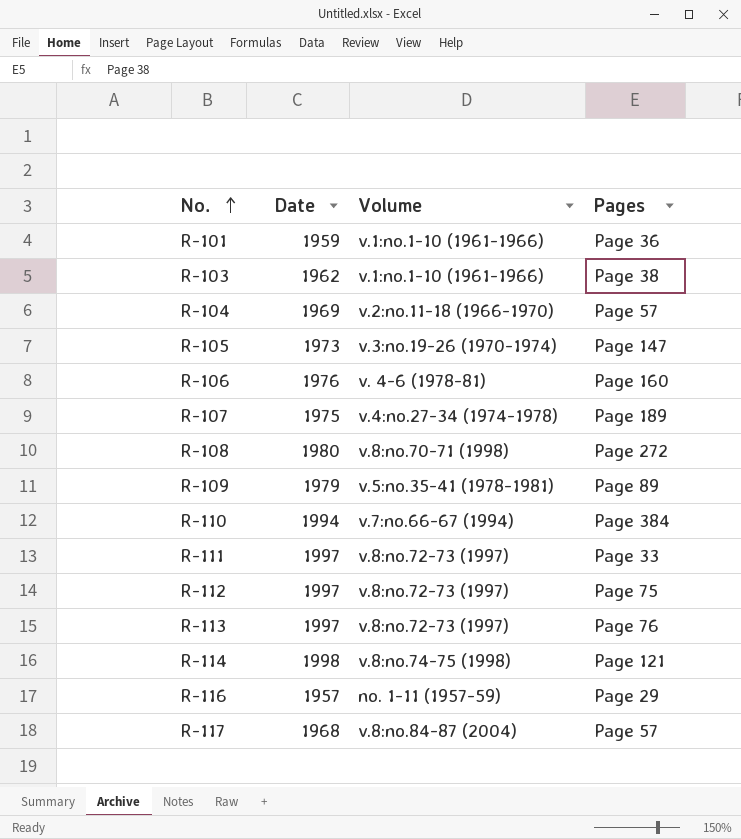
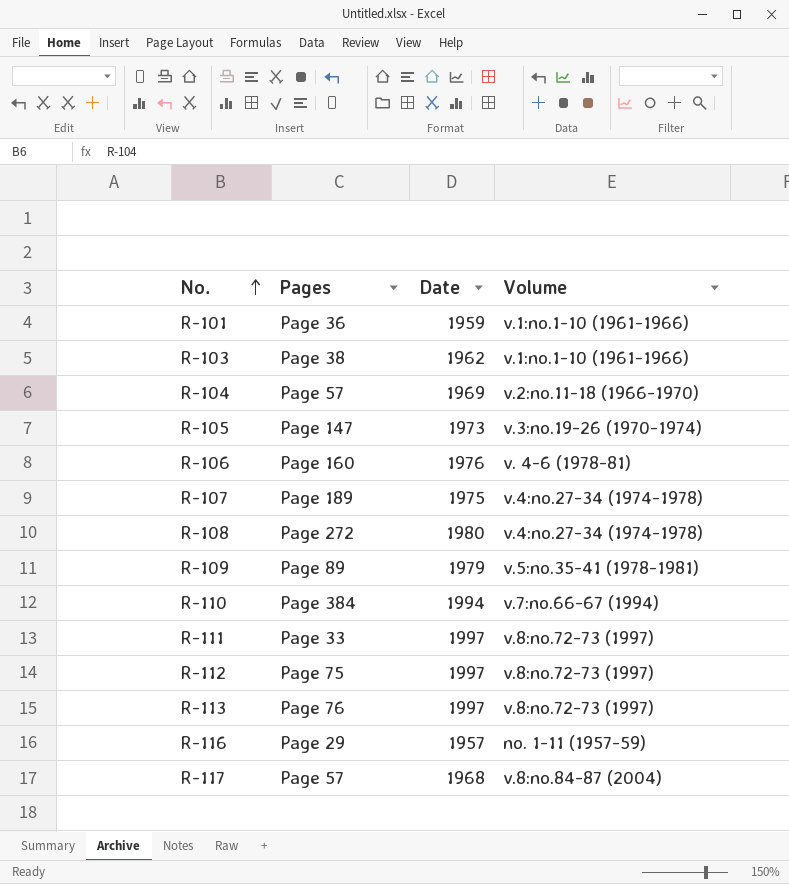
column Pages | position: 4 -> 2
row R-114: 1998 | v.8:no.74-75 (1998) | Page 121 -> none
R-108 | Volume: v.8:no.70-71 (1998) -> v.4:no.27-34 (1974-1978)

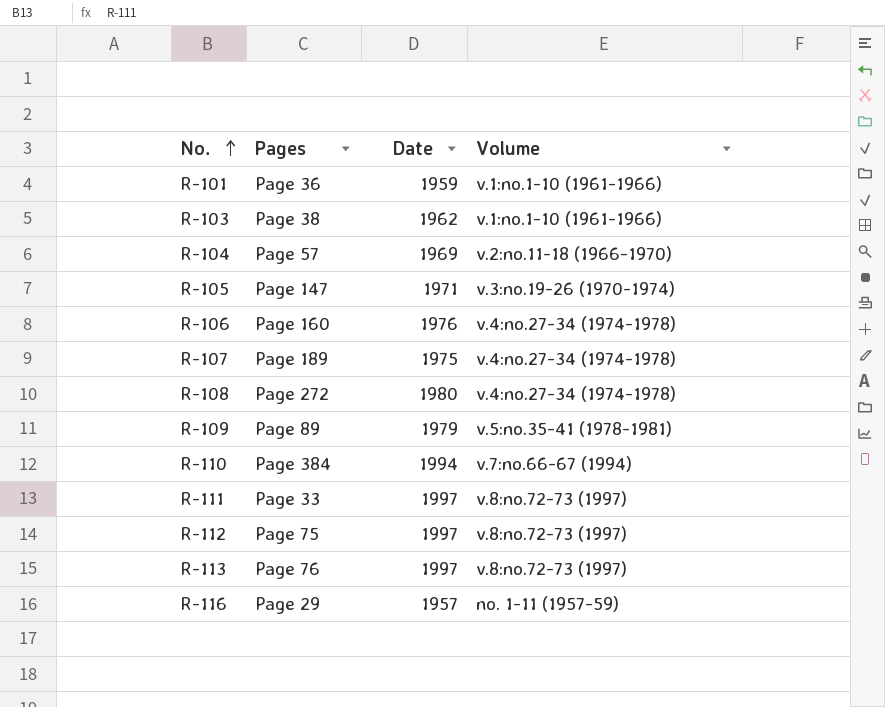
row R-117: Page 57 | 1968 | v.8:no.84-87 (2004) -> none
R-105 | Date: 1973 -> 1971
R-106 | Volume: v. 4-6 (1978-81) -> v.4:no.27-34 (1974-1978)

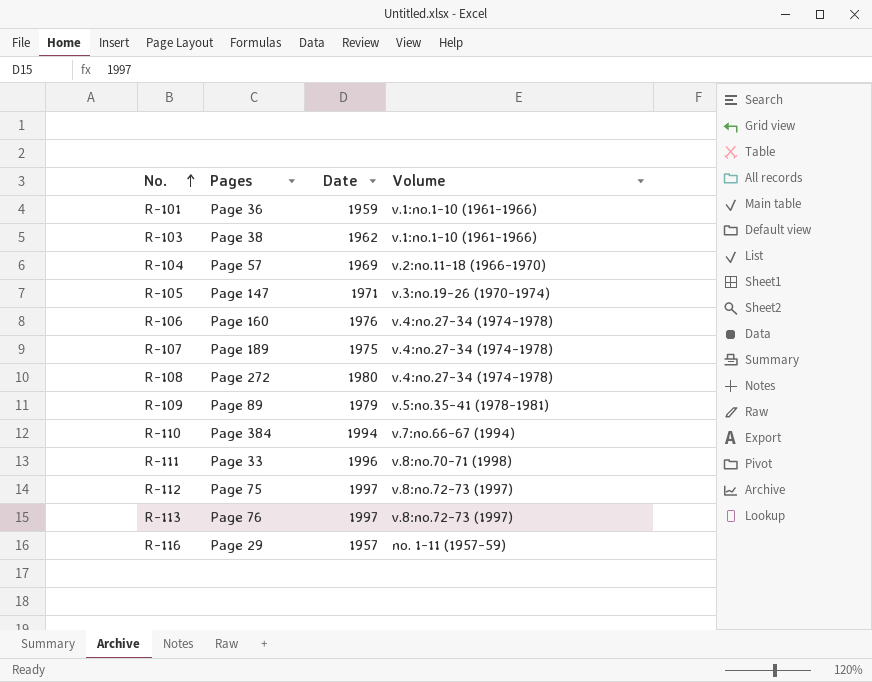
R-111 | Date: 1997 -> 1996
R-111 | Volume: v.8:no.72-73 (1997) -> v.8:no.70-71 (1998)

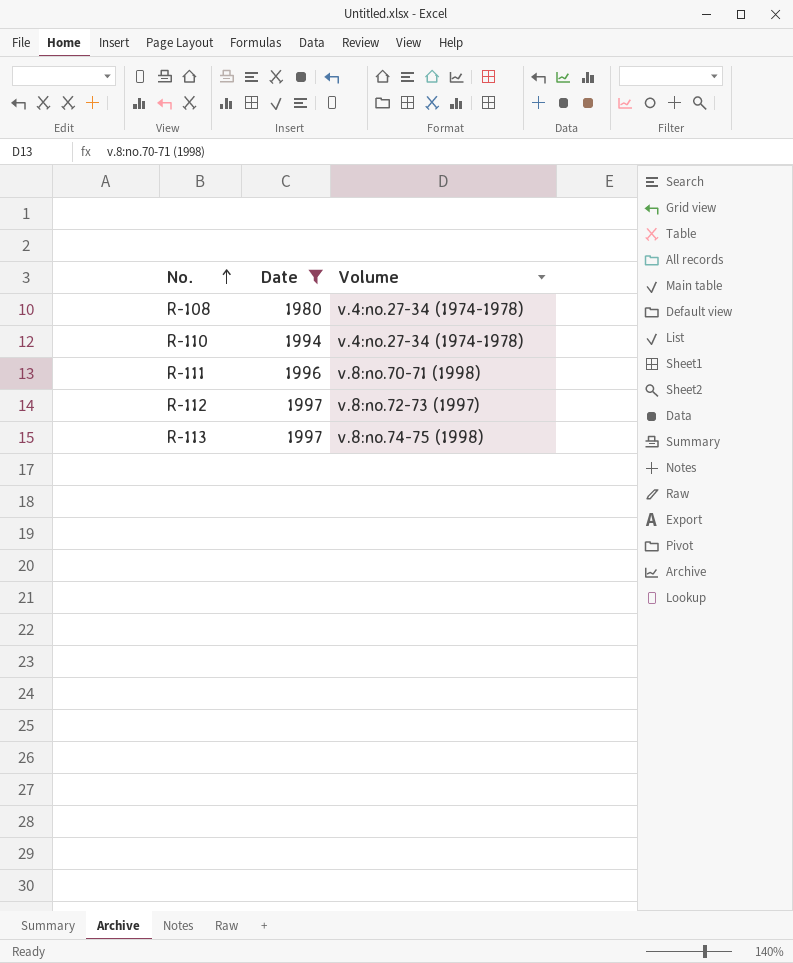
filter: none -> Date >= 1980
column Pages | position: 2 -> none
R-110 | Volume: v.7:no.66-67 (1994) -> v.4:no.27-34 (1974-1978)
R-113 | Volume: v.8:no.72-73 (1997) -> v.8:no.74-75 (1998)

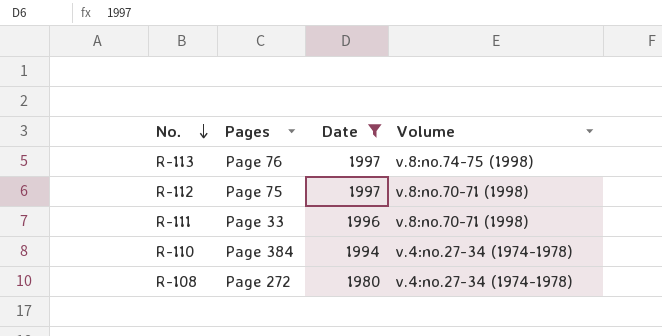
row order: No. ascending -> No. descending
column Pages | position: none -> 2
R-112 | Volume: v.8:no.72-73 (1997) -> v.8:no.70-71 (1998)

